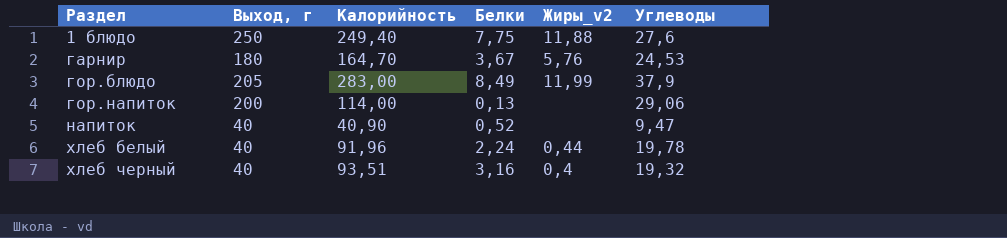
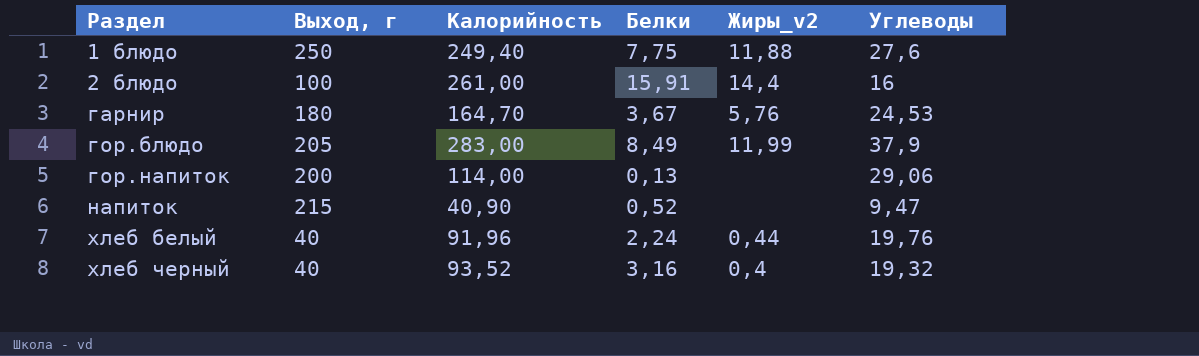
row 2 блюдо: none -> 100 | 261,00 | 15,91 | 14,4 | 16
напиток | Выход, г: 40 -> 215
хлеб белый | Углеводы: 19,78 -> 19,76
хлеб черный | Калорийность: 93,51 -> 93,52

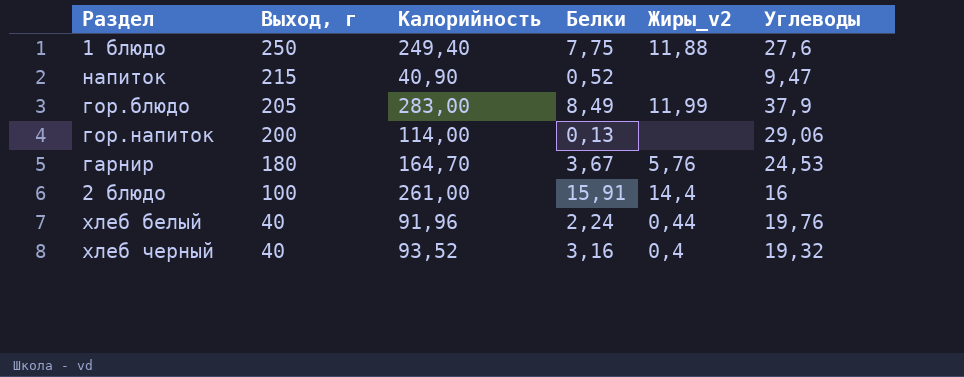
row order: Раздел ascending -> Выход, г descending

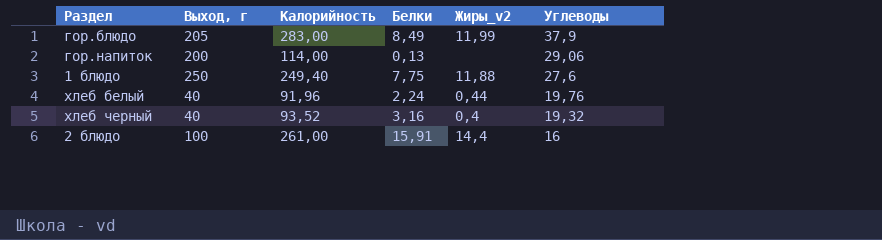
row order: Выход, г descending -> Углеводы descending
row напиток: 215 | 40,90 | 0,52 | none | 9,47 -> none
row гарнир: 180 | 164,70 | 3,67 | 5,76 | 24,53 -> none

